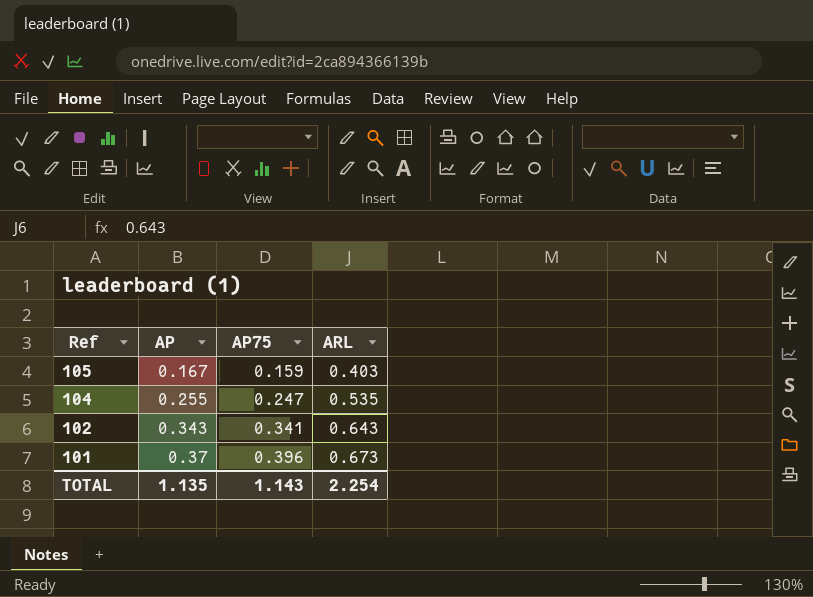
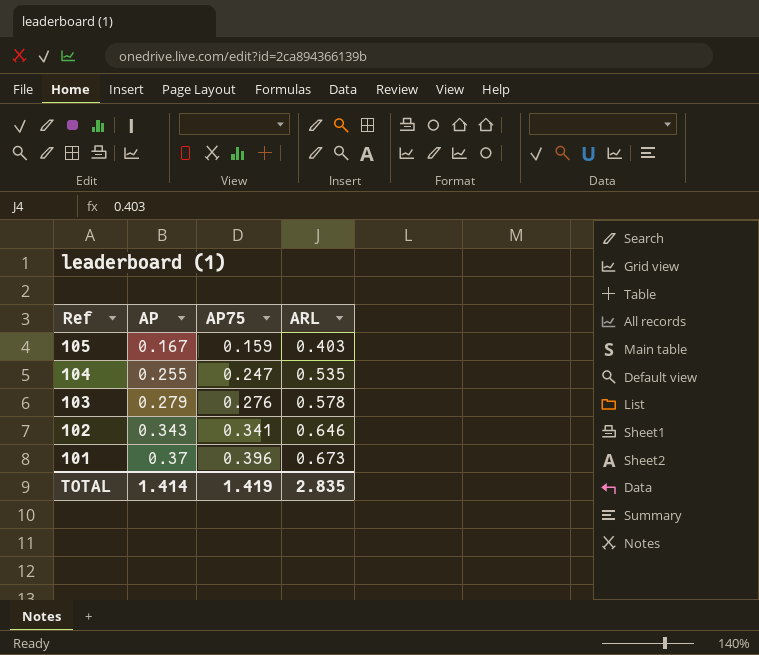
row 103: none -> 0.279 | 0.276 | 0.578
102 | ARL: 0.643 -> 0.646
TOTAL | AP: 1.135 -> 1.414
TOTAL | AP75: 1.143 -> 1.419
TOTAL | ARL: 2.254 -> 2.835

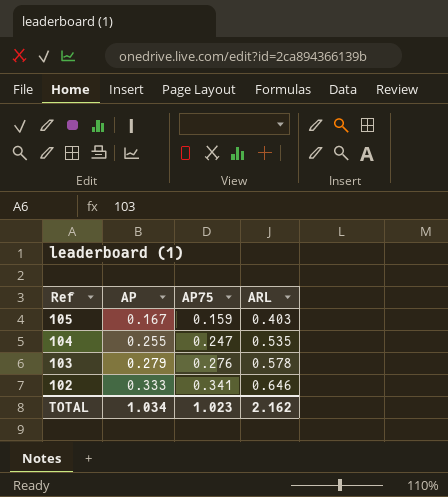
row 101: 0.37 | 0.396 | 0.673 -> none
102 | AP: 0.343 -> 0.333
TOTAL | AP: 1.414 -> 1.034
TOTAL | AP75: 1.419 -> 1.023
TOTAL | ARL: 2.835 -> 2.162

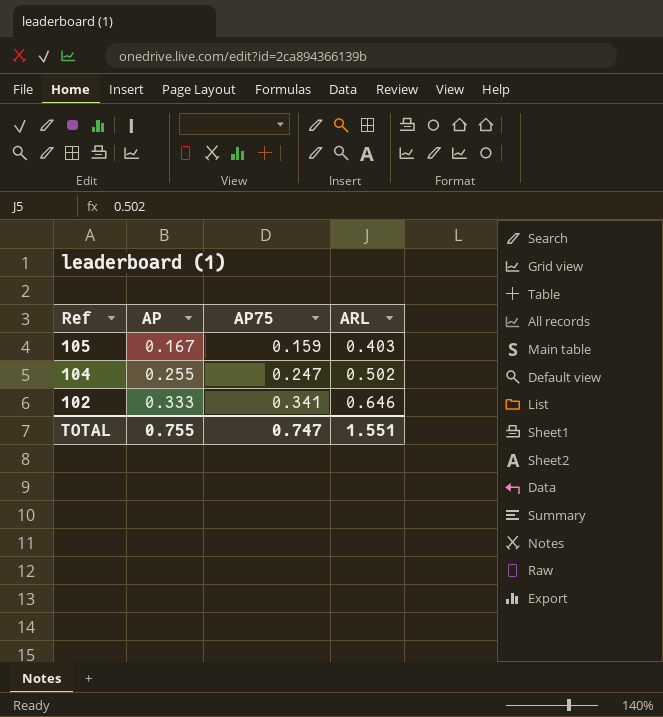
row 103: 0.279 | 0.276 | 0.578 -> none
104 | ARL: 0.535 -> 0.502
TOTAL | AP: 1.034 -> 0.755
TOTAL | AP75: 1.023 -> 0.747
TOTAL | ARL: 2.162 -> 1.551

